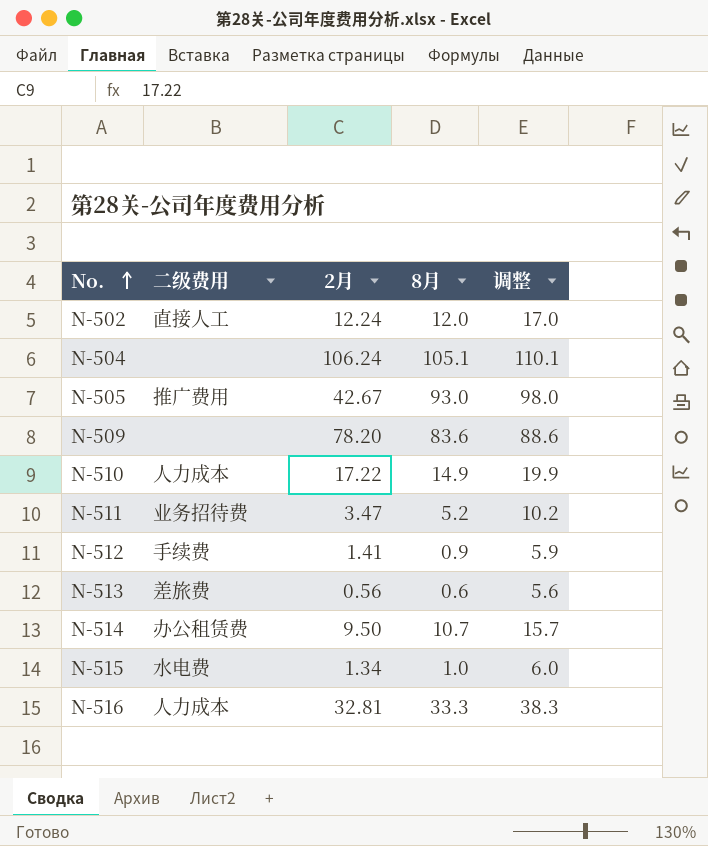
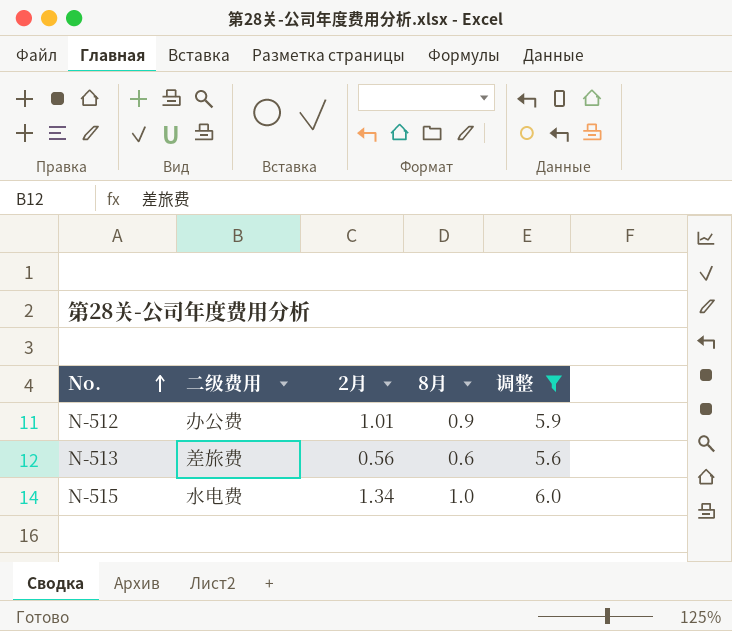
filter: none -> 调整 <= 6.0
N-512 | 二级费用: 手续费 -> 办公费
N-512 | 2月: 1.41 -> 1.01

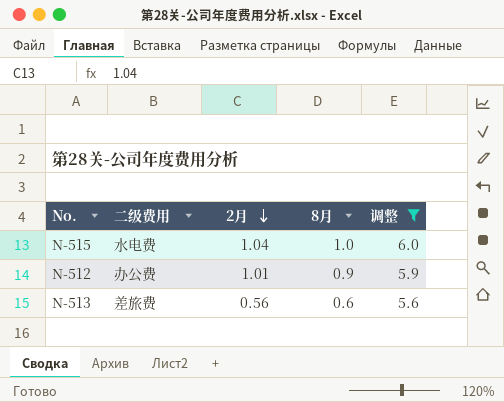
row order: No. ascending -> 2月 descending
N-515 | 2月: 1.34 -> 1.04

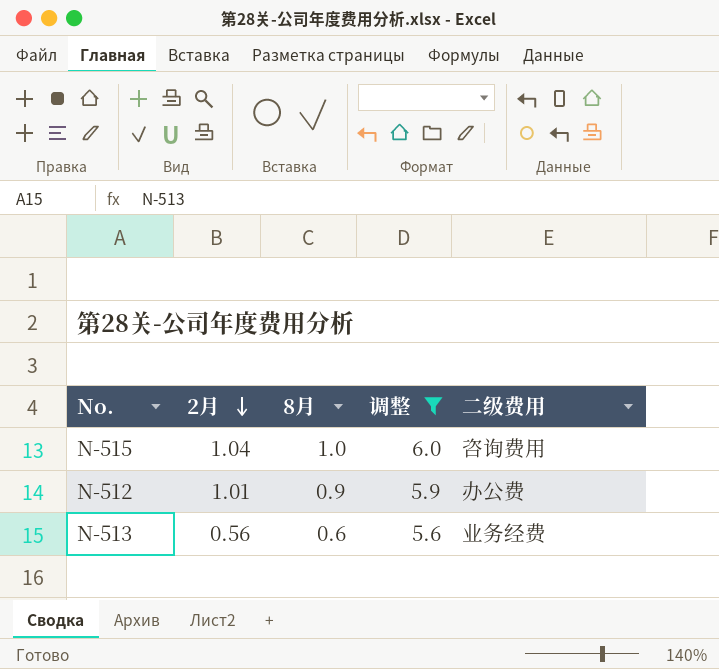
column 二级费用 | position: 2 -> 5
N-515 | 二级费用: 水电费 -> 咨询费用
N-513 | 二级费用: 差旅费 -> 业务经费

